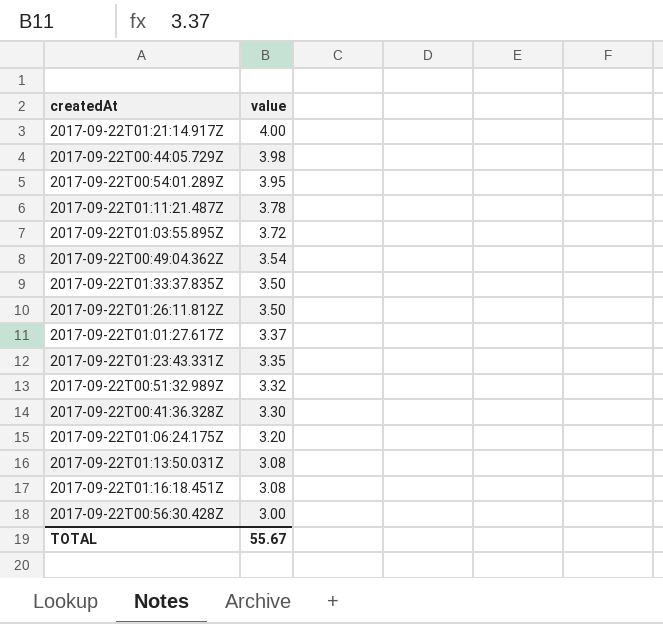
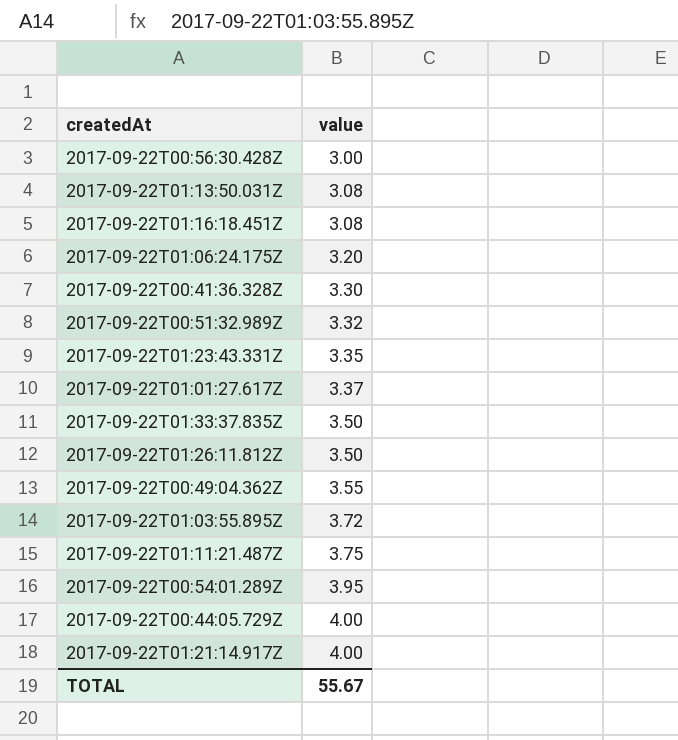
row order: value descending -> value ascending
2017-09-22T00:49:04.362Z | value: 3.54 -> 3.55
2017-09-22T01:11:21.487Z | value: 3.78 -> 3.75
2017-09-22T00:44:05.729Z | value: 3.98 -> 4.00

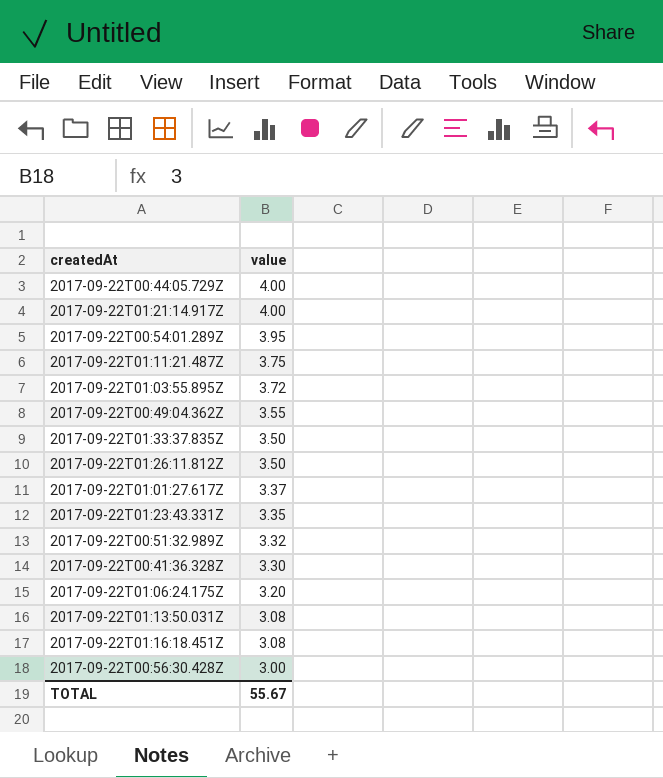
row order: value ascending -> value descending

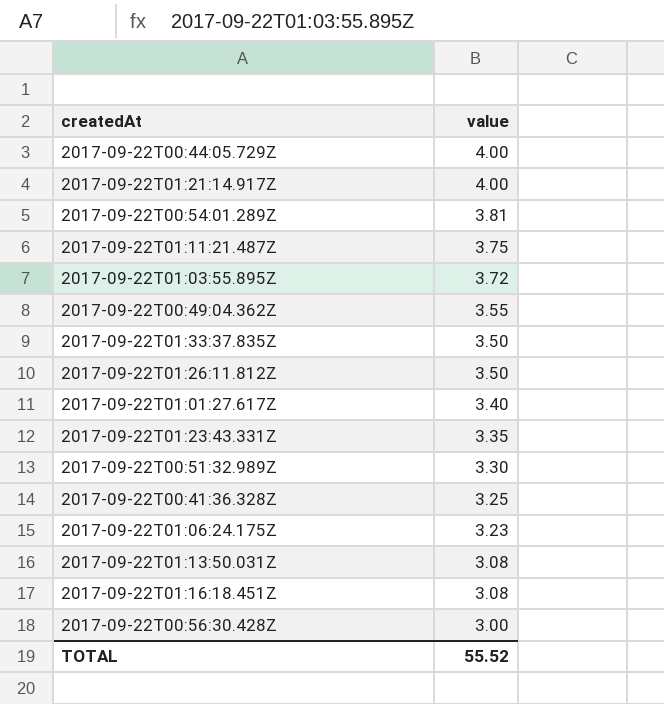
2017-09-22T00:54:01.289Z | value: 3.95 -> 3.81
2017-09-22T01:01:27.617Z | value: 3.37 -> 3.40
2017-09-22T00:51:32.989Z | value: 3.32 -> 3.30
2017-09-22T00:41:36.328Z | value: 3.30 -> 3.25
2017-09-22T01:06:24.175Z | value: 3.20 -> 3.23
TOTAL | value: 55.67 -> 55.52

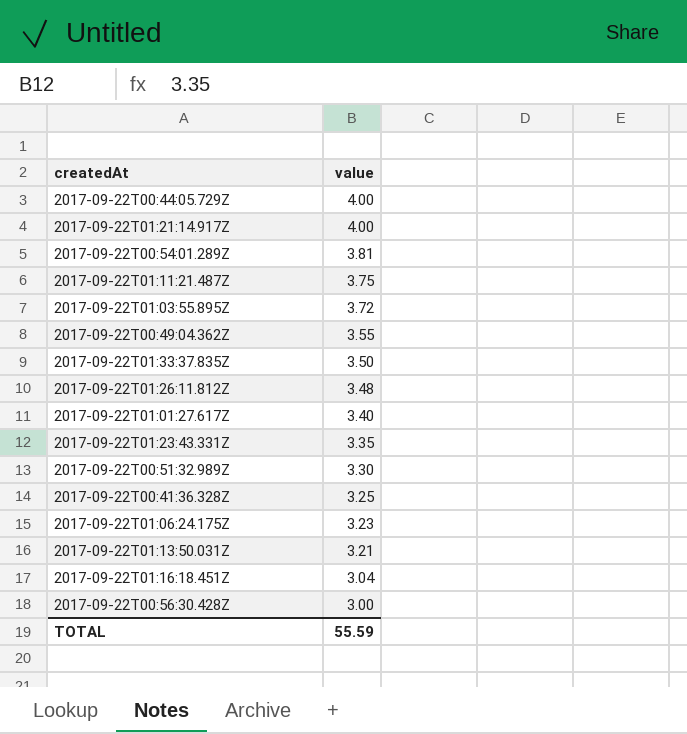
2017-09-22T01:26:11.812Z | value: 3.50 -> 3.48
2017-09-22T01:13:50.031Z | value: 3.08 -> 3.21
2017-09-22T01:16:18.451Z | value: 3.08 -> 3.04
TOTAL | value: 55.52 -> 55.59

